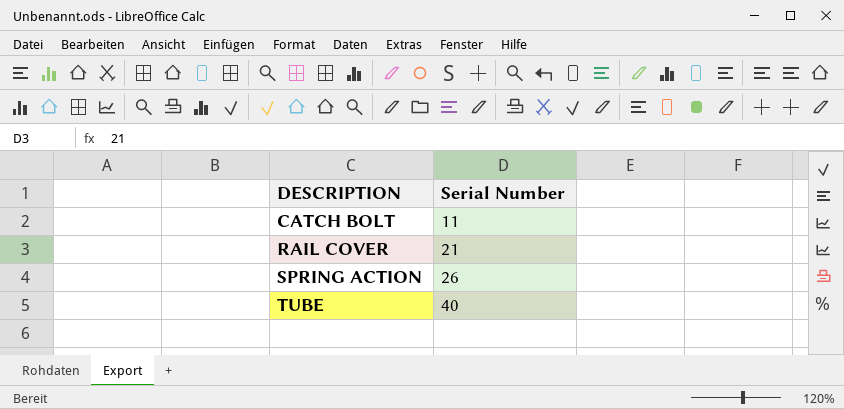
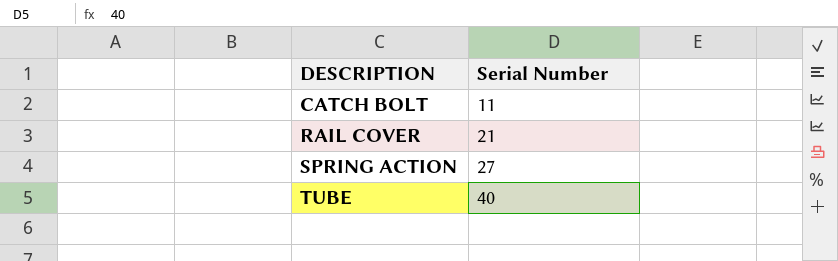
SPRING ACTION | Serial Number: 26 -> 27

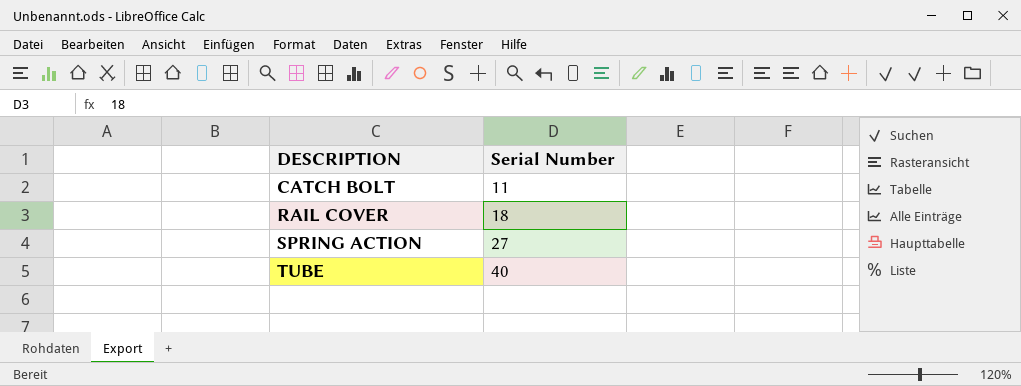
RAIL COVER | Serial Number: 21 -> 18

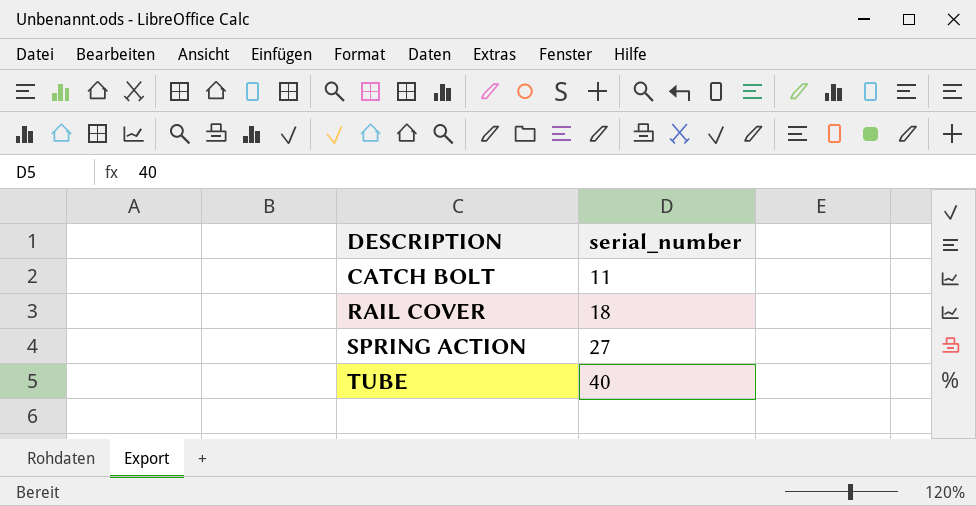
column name: Serial Number -> serial_number

